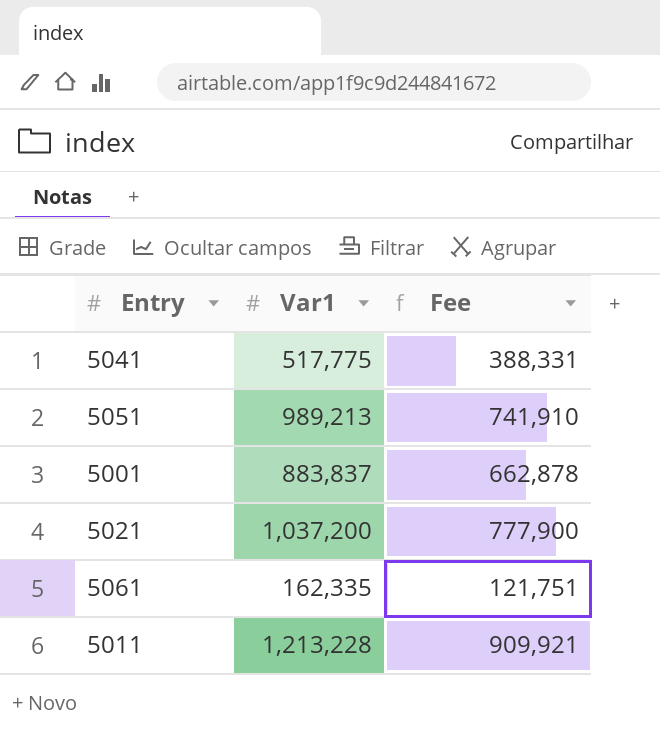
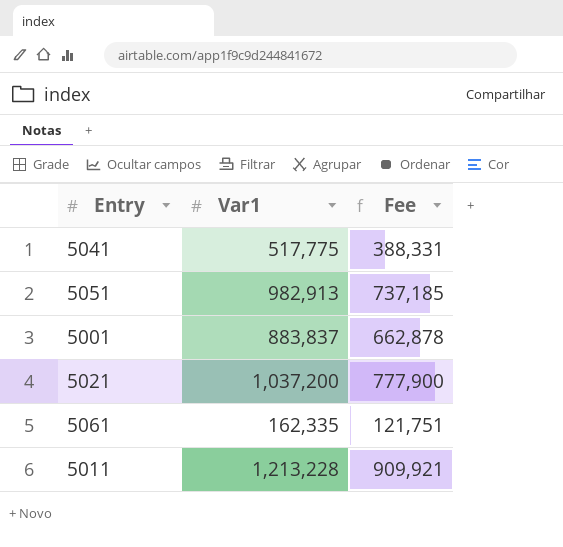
5051 | Var1: 989,213 -> 982,913
5051 | Fee: 741,910 -> 737,185

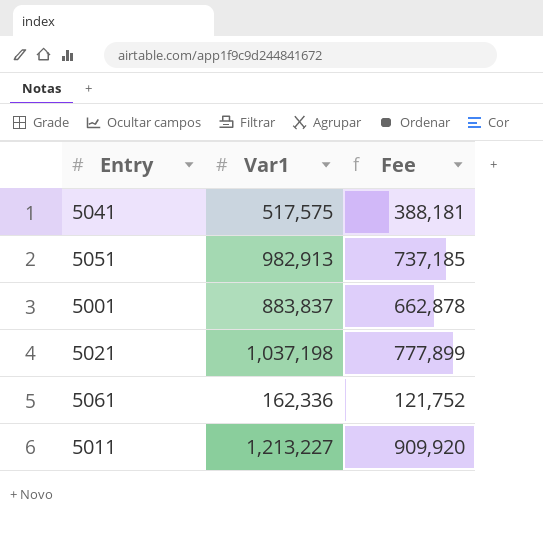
5041 | Var1: 517,775 -> 517,575
5041 | Fee: 388,331 -> 388,181
5021 | Var1: 1,037,200 -> 1,037,198
5021 | Fee: 777,900 -> 777,899
5061 | Var1: 162,335 -> 162,336
5061 | Fee: 121,751 -> 121,752
5011 | Var1: 1,213,228 -> 1,213,227
5011 | Fee: 909,921 -> 909,920

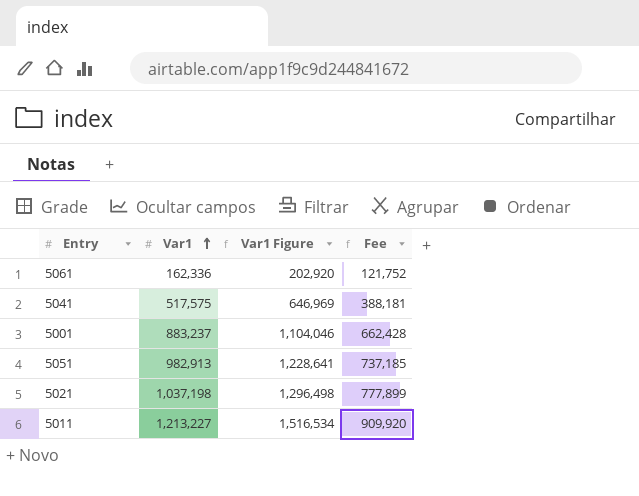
row order: none -> Var1 ascending
column Var1 Figure | formula: none -> [Var1] * 1.25
5001 | Var1: 883,837 -> 883,237
5001 | Fee: 662,878 -> 662,428

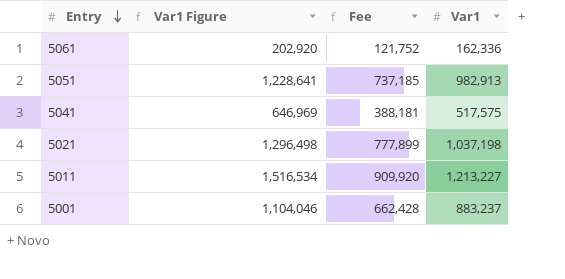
row order: Var1 ascending -> Entry descending
column Var1 | position: 2 -> 4

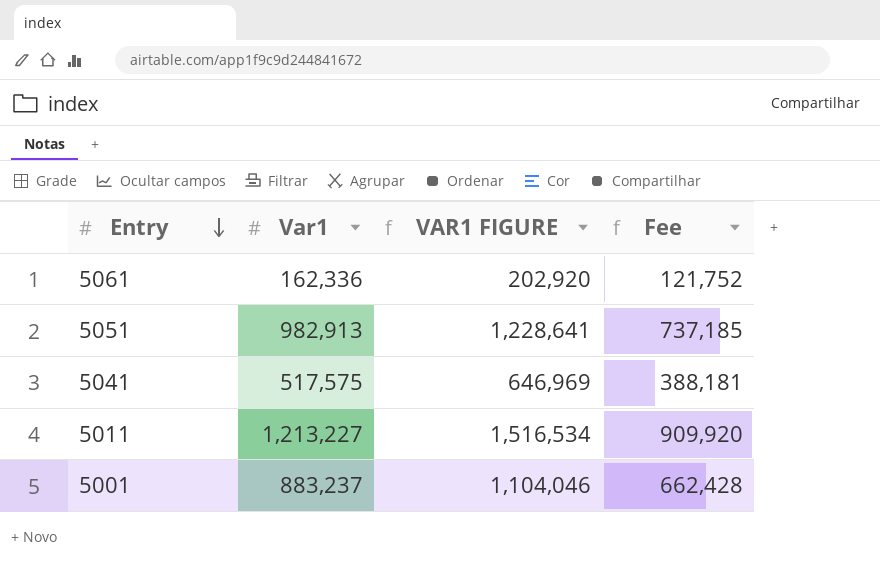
column Var1 | position: 4 -> 2
column name: Var1 Figure -> VAR1 FIGURE
row 5021: 1,296,498 | 777,899 | 1,037,198 -> none

